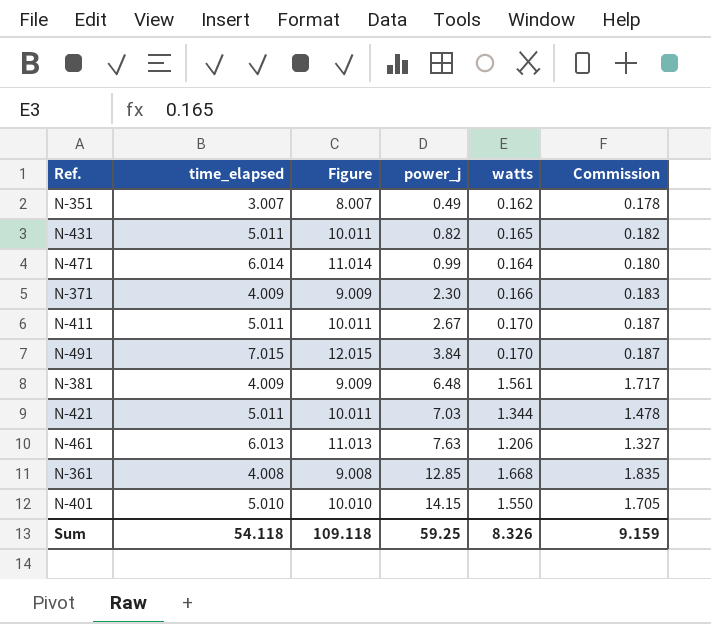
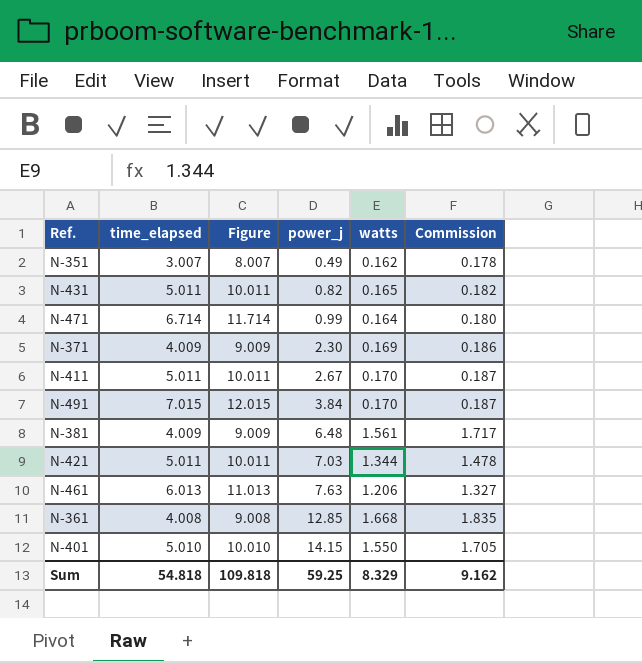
N-471 | time_elapsed: 6.014 -> 6.714
N-471 | Figure: 11.014 -> 11.714
N-371 | watts: 0.166 -> 0.169
N-371 | Commission: 0.183 -> 0.186
Sum | time_elapsed: 54.118 -> 54.818
Sum | Figure: 109.118 -> 109.818
Sum | watts: 8.326 -> 8.329
Sum | Commission: 9.159 -> 9.162

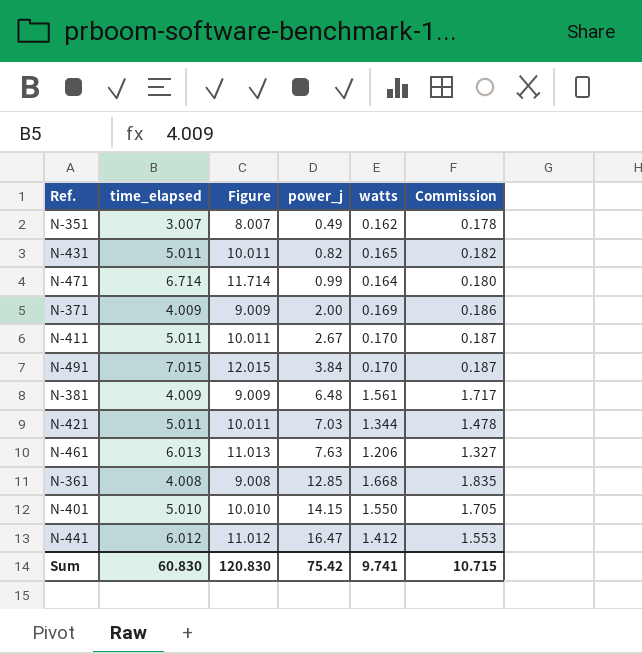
N-371 | power_j: 2.30 -> 2.00
row N-441: none -> 6.012 | 11.012 | 16.47 | 1.412 | 1.553
Sum | time_elapsed: 54.818 -> 60.830
Sum | Figure: 109.818 -> 120.830
Sum | power_j: 59.25 -> 75.42
Sum | watts: 8.329 -> 9.741
Sum | Commission: 9.162 -> 10.715

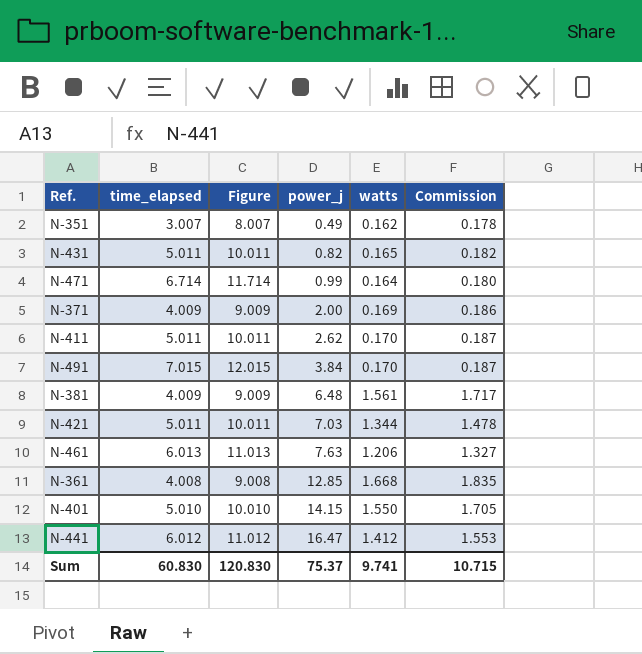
N-411 | power_j: 2.67 -> 2.62
Sum | power_j: 75.42 -> 75.37

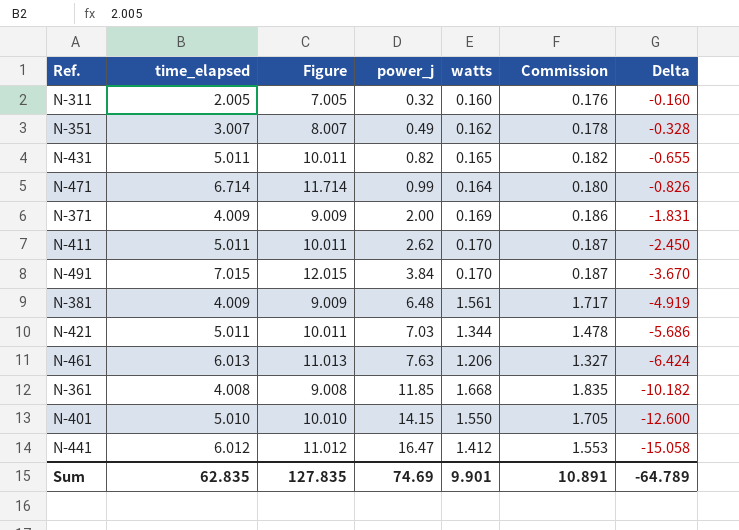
column Delta | formula: none -> [watts] - [power_j]
row N-311: none -> 2.005 | 7.005 | 0.32 | 0.160 | 0.176 | -0.160
N-361 | power_j: 12.85 -> 11.85
Sum | time_elapsed: 60.830 -> 62.835
Sum | Figure: 120.830 -> 127.835
Sum | power_j: 75.37 -> 74.69
Sum | watts: 9.741 -> 9.901
Sum | Commission: 10.715 -> 10.891

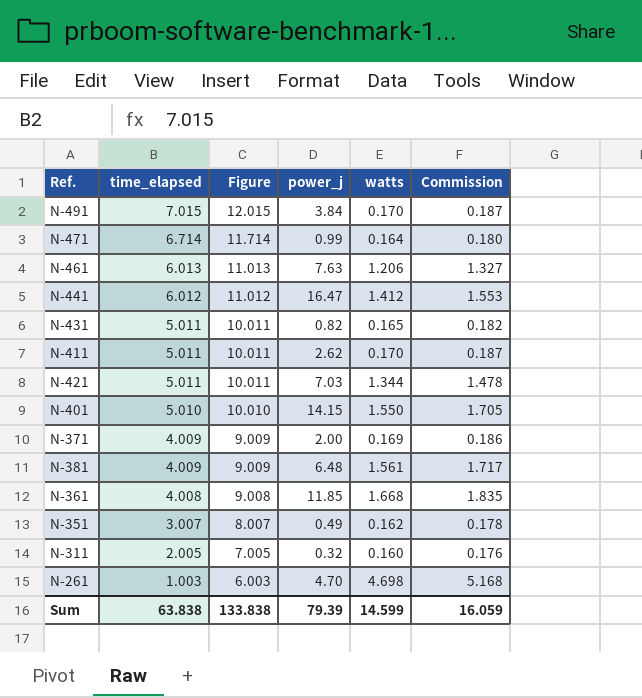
row order: power_j ascending -> time_elapsed descending
column Delta | formula: [watts] - [power_j] -> none
row N-261: none -> 1.003 | 6.003 | 4.70 | 4.698 | 5.168
Sum | time_elapsed: 62.835 -> 63.838
Sum | Figure: 127.835 -> 133.838
Sum | power_j: 74.69 -> 79.39
Sum | watts: 9.901 -> 14.599
Sum | Commission: 10.891 -> 16.059

